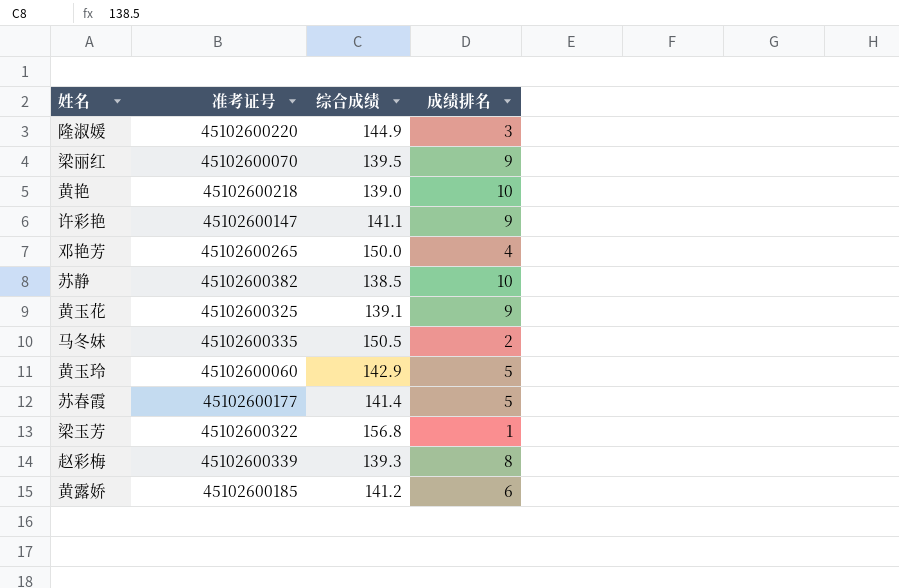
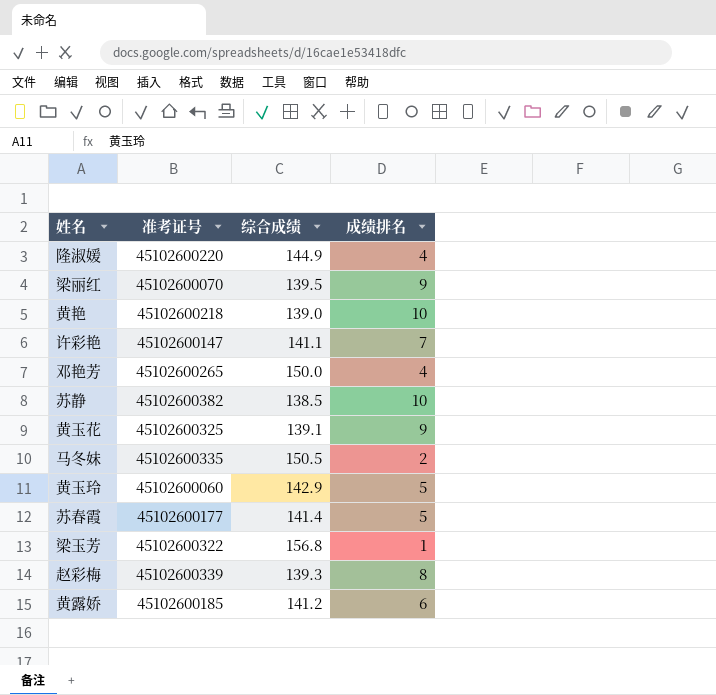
隆淑媛 | 成绩排名: 3 -> 4
许彩艳 | 成绩排名: 9 -> 7

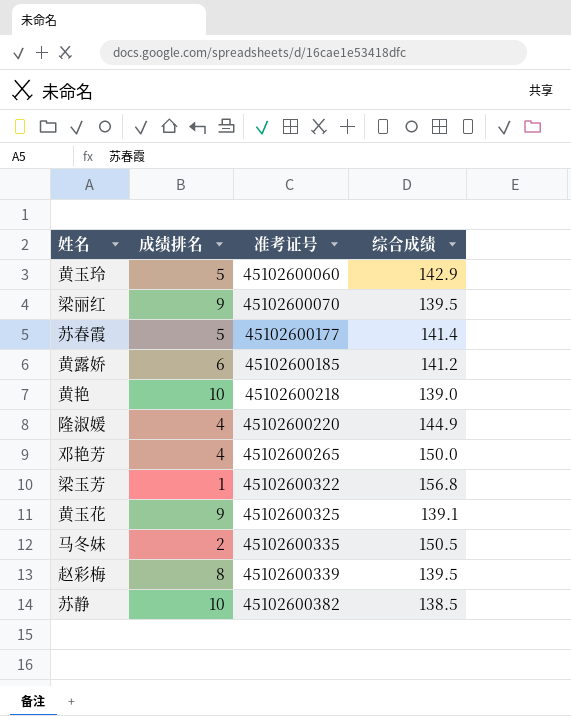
row order: none -> 准考证号 ascending
column 成绩排名 | position: 4 -> 2
row 许彩艳: 45102600147 | 141.1 | 7 -> none
赵彩梅 | 综合成绩: 139.3 -> 139.5

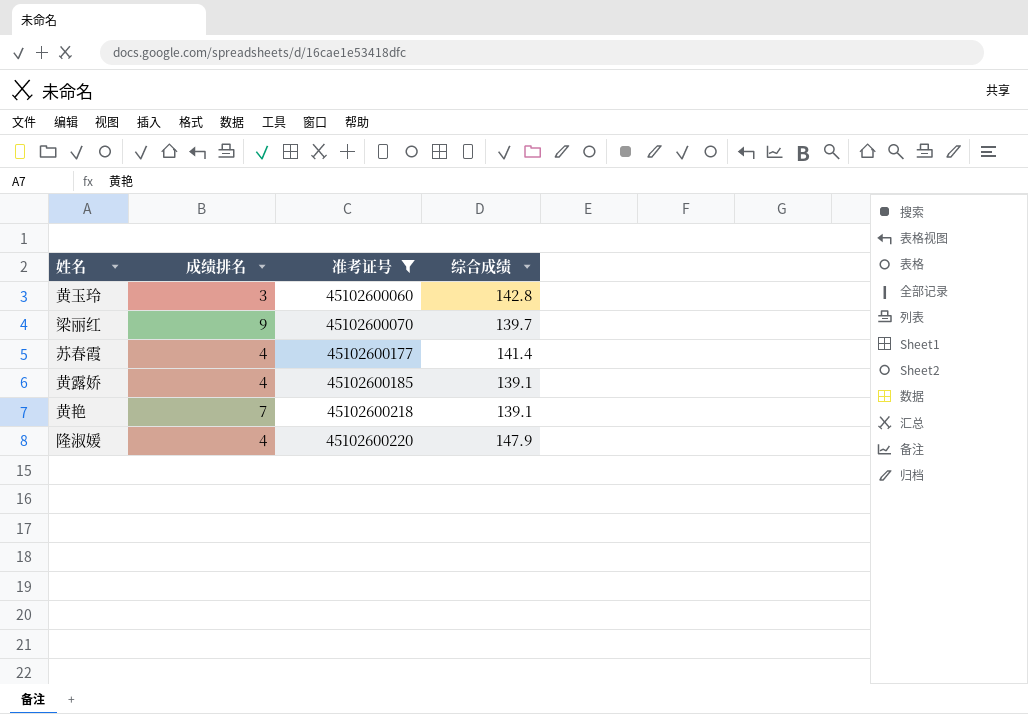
filter: none -> 准考证号 <= 45102600220
黄玉玲 | 成绩排名: 5 -> 3
黄玉玲 | 综合成绩: 142.9 -> 142.8
梁丽红 | 综合成绩: 139.5 -> 139.7
苏春霞 | 成绩排名: 5 -> 4
黄露娇 | 成绩排名: 6 -> 4
黄露娇 | 综合成绩: 141.2 -> 139.1
黄艳 | 成绩排名: 10 -> 7
黄艳 | 综合成绩: 139.0 -> 139.1
隆淑媛 | 综合成绩: 144.9 -> 147.9

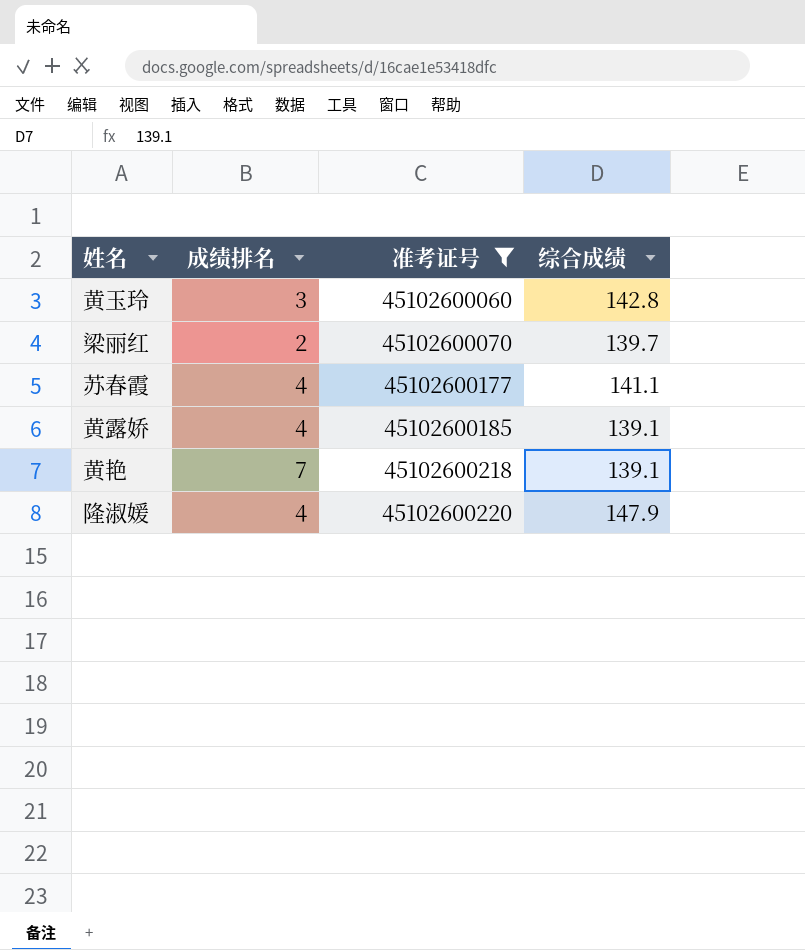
梁丽红 | 成绩排名: 9 -> 2
苏春霞 | 综合成绩: 141.4 -> 141.1

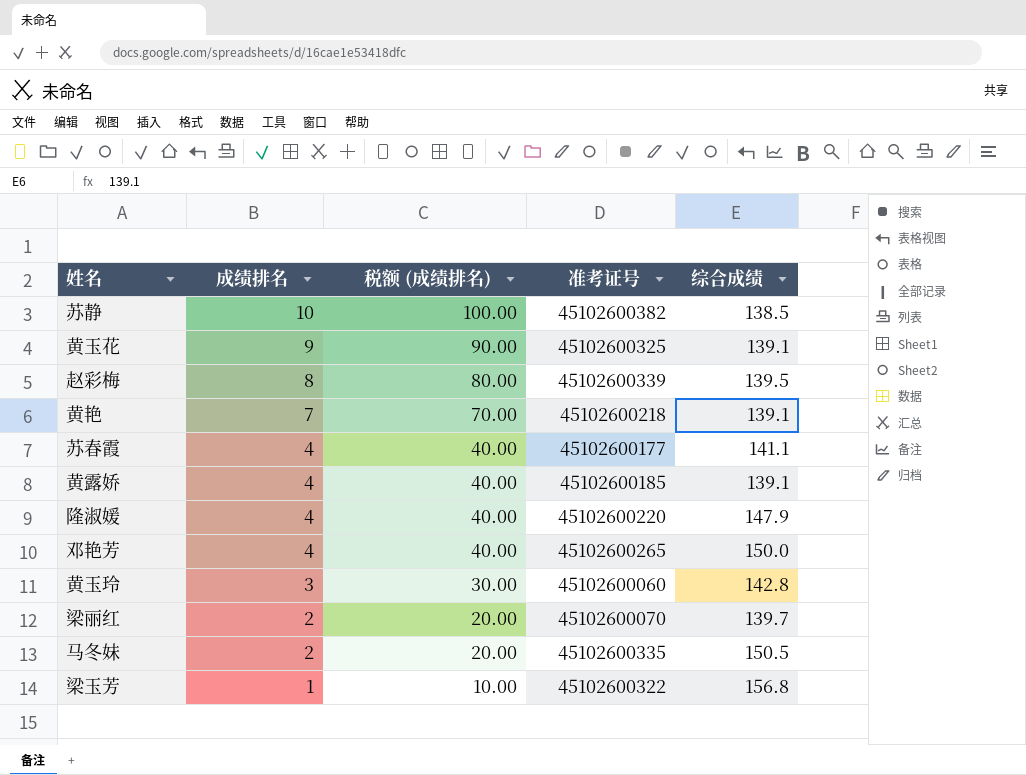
filter: 准考证号 <= 45102600220 -> none
row order: 准考证号 ascending -> 成绩排名 descending
column 税额 (成绩排名) | formula: none -> [成绩排名] * 10

